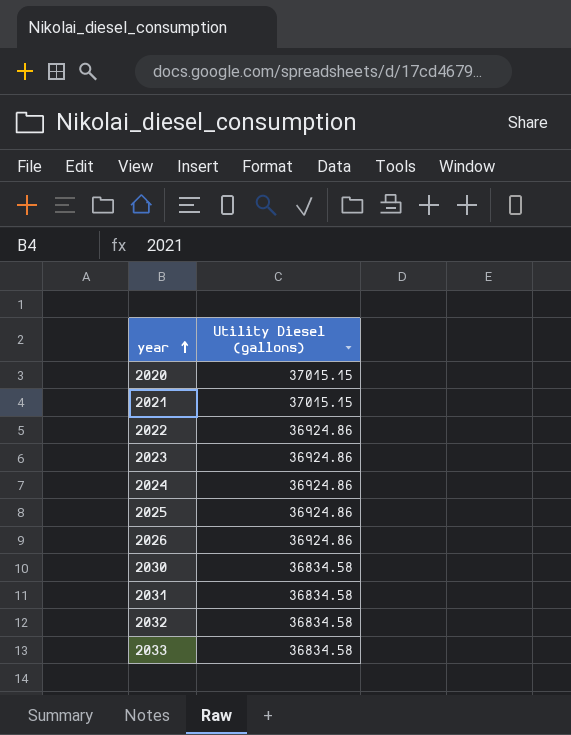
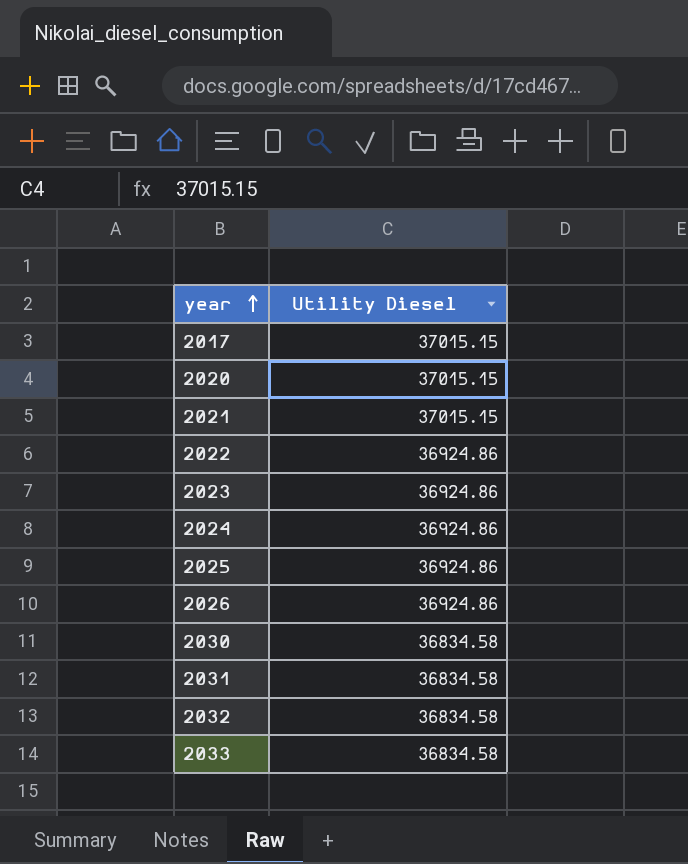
column name: Utility Diesel (gallons) -> Utility Diesel
row 2017: none -> 37015.15

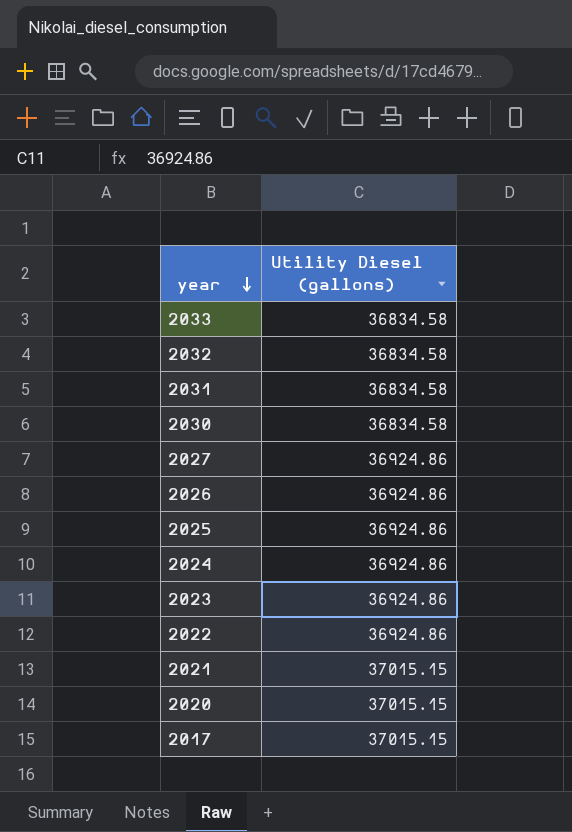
row order: year ascending -> year descending
column name: Utility Diesel -> Utility Diesel (gallons)
row 2027: none -> 36924.86

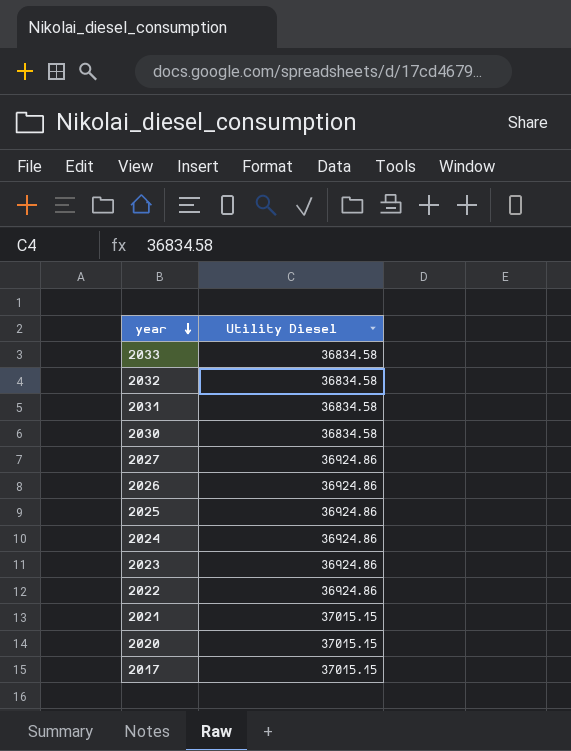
column name: Utility Diesel (gallons) -> Utility Diesel

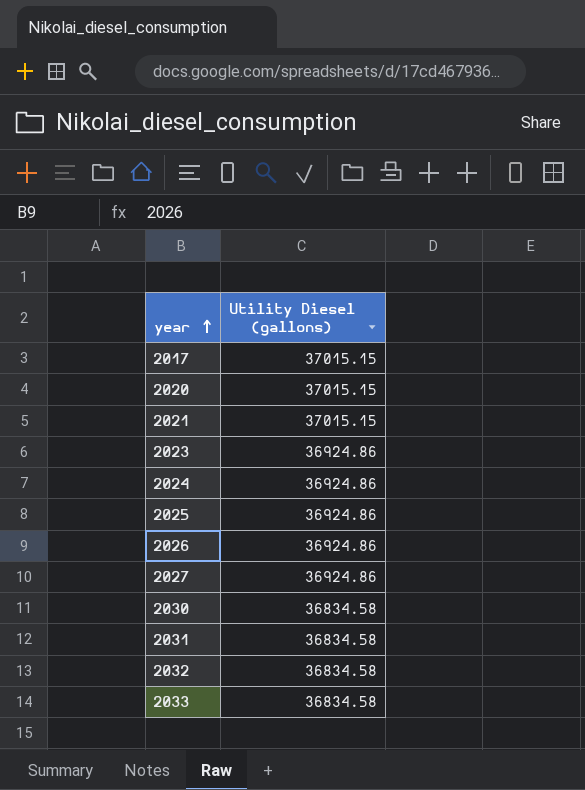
row order: year descending -> year ascending
column name: Utility Diesel -> Utility Diesel (gallons)
row 2022: 36924.86 -> none

